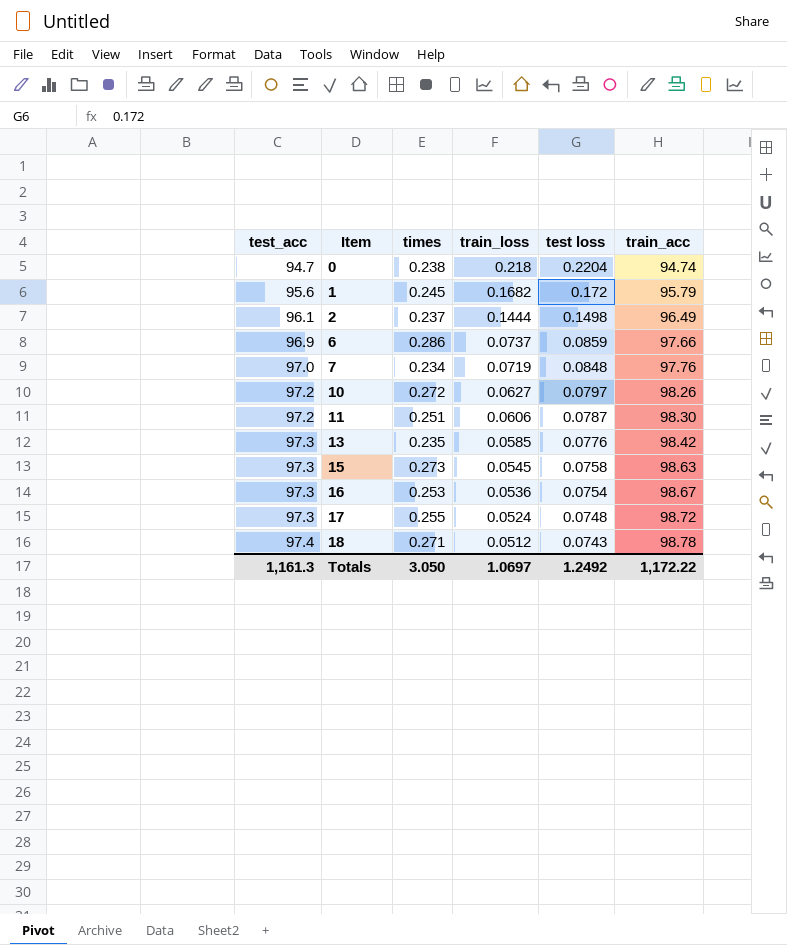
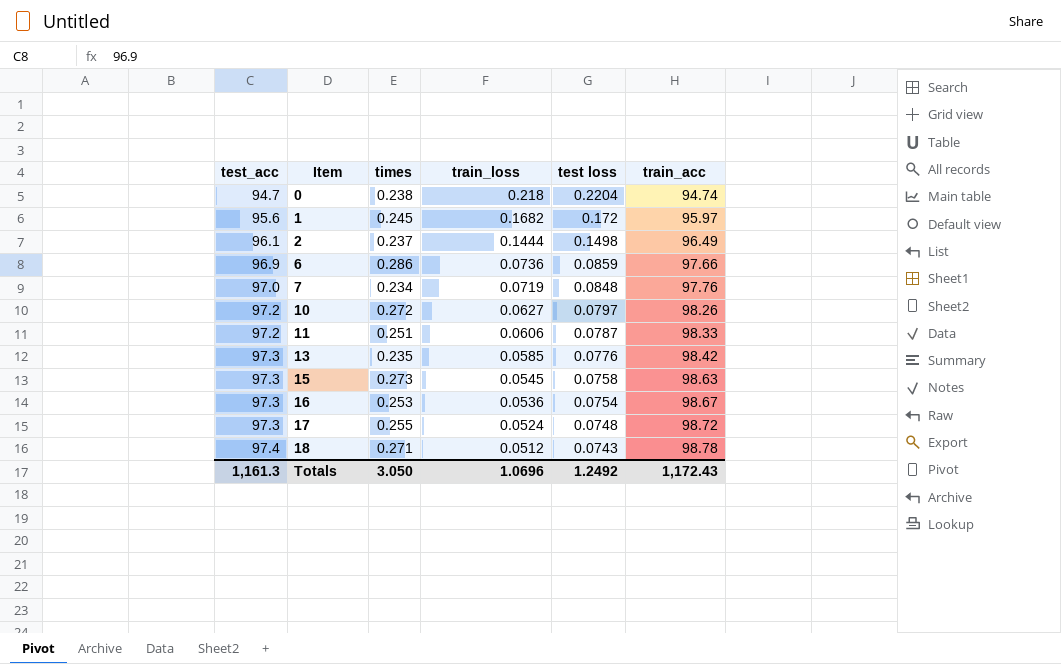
1 | train_acc: 95.79 -> 95.97
6 | train_loss: 0.0737 -> 0.0736
11 | train_acc: 98.30 -> 98.33
Totals | train_loss: 1.0697 -> 1.0696
Totals | train_acc: 1,172.22 -> 1,172.43

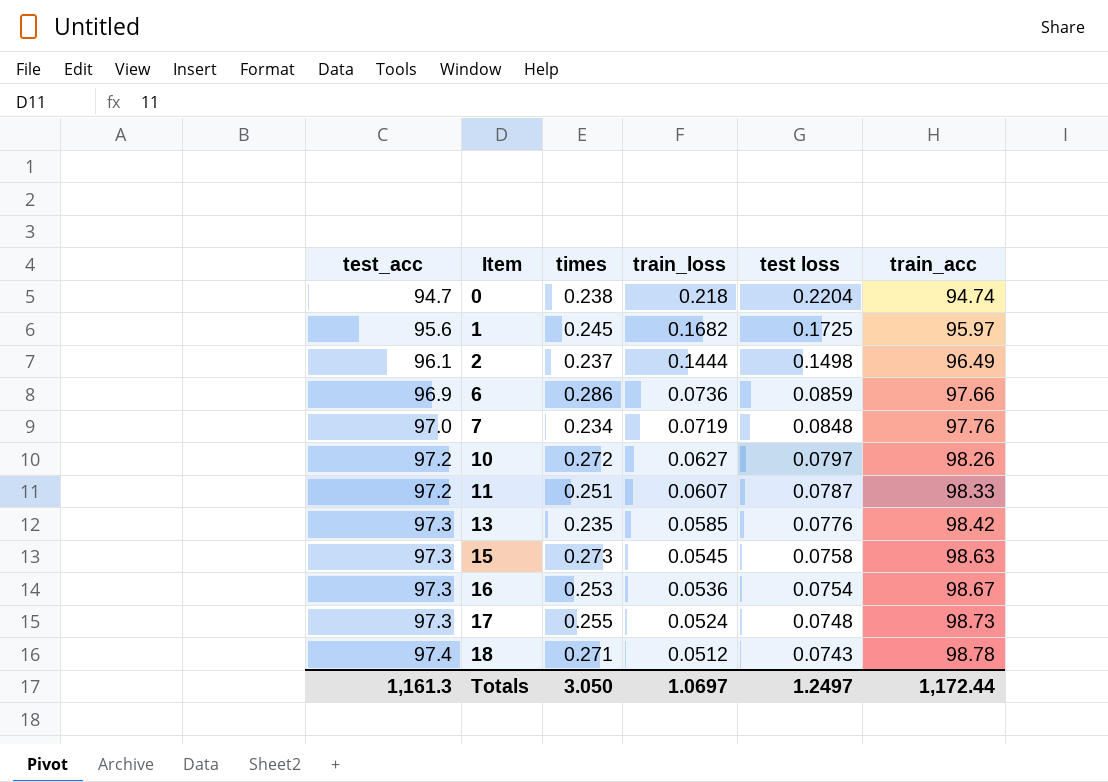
1 | test loss: 0.172 -> 0.1725
11 | train_loss: 0.0606 -> 0.0607
17 | train_acc: 98.72 -> 98.73
Totals | train_loss: 1.0696 -> 1.0697
Totals | test loss: 1.2492 -> 1.2497
Totals | train_acc: 1,172.43 -> 1,172.44

